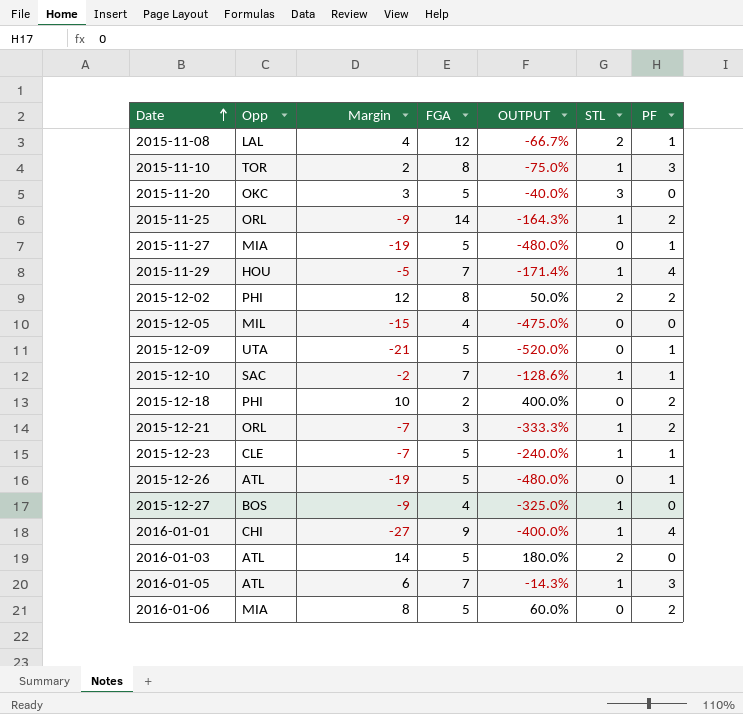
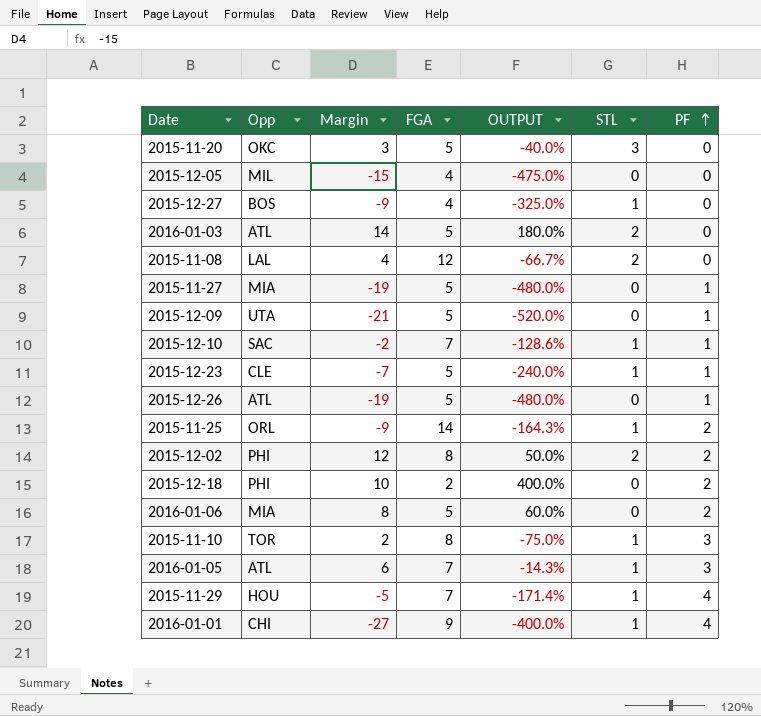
row order: Date ascending -> PF ascending
row 2015-12-21: ORL | -7 | 3 | -333.3% | 1 | 2 -> none
2015-11-08 | PF: 1 -> 0

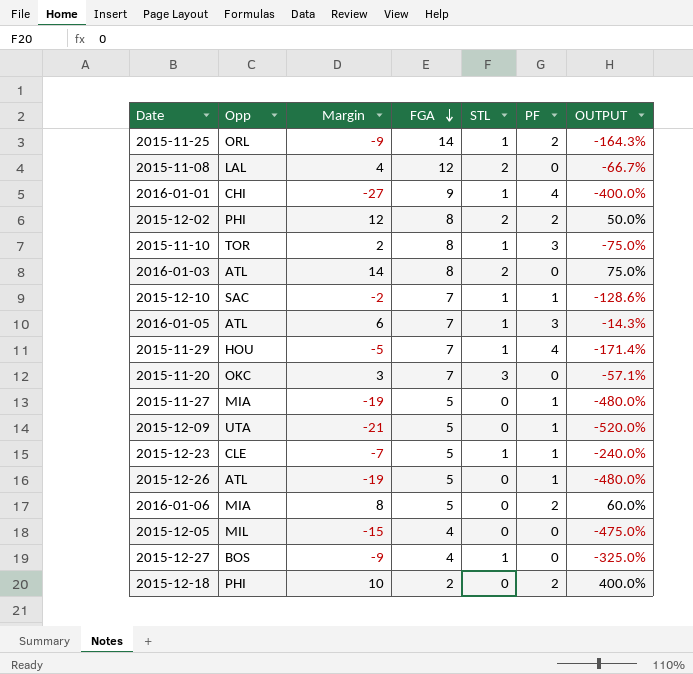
row order: PF ascending -> FGA descending
column OUTPUT | position: 5 -> 7
2016-01-03 | FGA: 5 -> 8
2016-01-03 | OUTPUT: 180.0% -> 75.0%
2015-11-20 | FGA: 5 -> 7
2015-11-20 | OUTPUT: -40.0% -> -57.1%

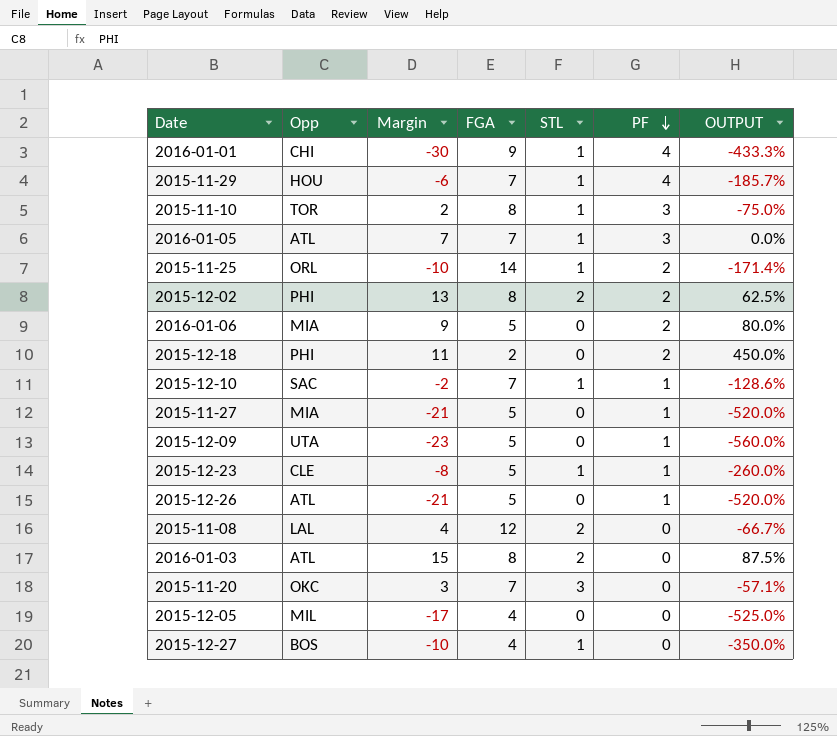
row order: FGA descending -> PF descending
2016-01-01 | Margin: -27 -> -30
2016-01-01 | OUTPUT: -400.0% -> -433.3%
2015-11-29 | Margin: -5 -> -6
2015-11-29 | OUTPUT: -171.4% -> -185.7%
2016-01-05 | Margin: 6 -> 7
2016-01-05 | OUTPUT: -14.3% -> 0.0%
2015-11-25 | Margin: -9 -> -10
2015-11-25 | OUTPUT: -164.3% -> -171.4%
2015-12-02 | Margin: 12 -> 13
2015-12-02 | OUTPUT: 50.0% -> 62.5%
2016-01-06 | Margin: 8 -> 9
2016-01-06 | OUTPUT: 60.0% -> 80.0%
2015-12-18 | Margin: 10 -> 11
2015-12-18 | OUTPUT: 400.0% -> 450.0%
2015-11-27 | Margin: -19 -> -21
2015-11-27 | OUTPUT: -480.0% -> -520.0%
2015-12-09 | Margin: -21 -> -23
2015-12-09 | OUTPUT: -520.0% -> -560.0%
2015-12-23 | Margin: -7 -> -8
2015-12-23 | OUTPUT: -240.0% -> -260.0%
2015-12-26 | Margin: -19 -> -21
2015-12-26 | OUTPUT: -480.0% -> -520.0%
2016-01-03 | Margin: 14 -> 15
2016-01-03 | OUTPUT: 75.0% -> 87.5%
2015-12-05 | Margin: -15 -> -17
2015-12-05 | OUTPUT: -475.0% -> -525.0%
2015-12-27 | Margin: -9 -> -10
2015-12-27 | OUTPUT: -325.0% -> -350.0%

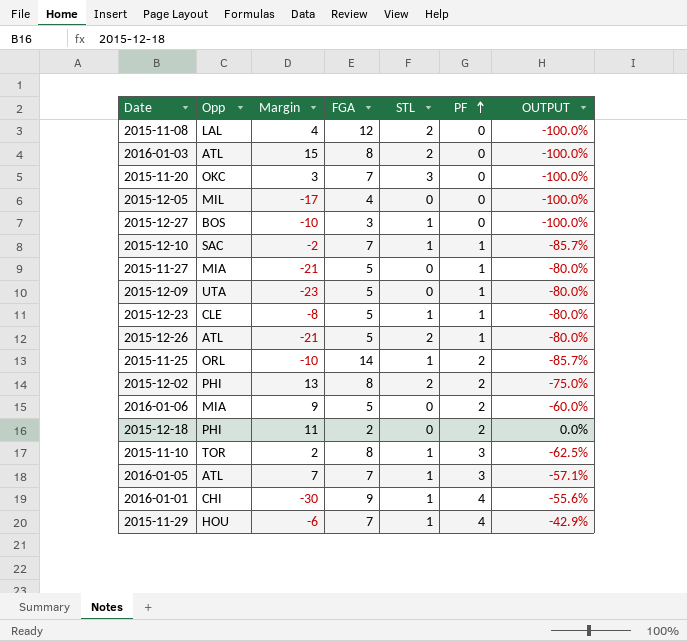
row order: PF descending -> PF ascending
column OUTPUT | formula: ([Margin] - [FGA]) / [FGA] -> ([PF] - [FGA]) / [FGA]
2015-12-27 | FGA: 4 -> 3
2015-12-26 | STL: 0 -> 2

